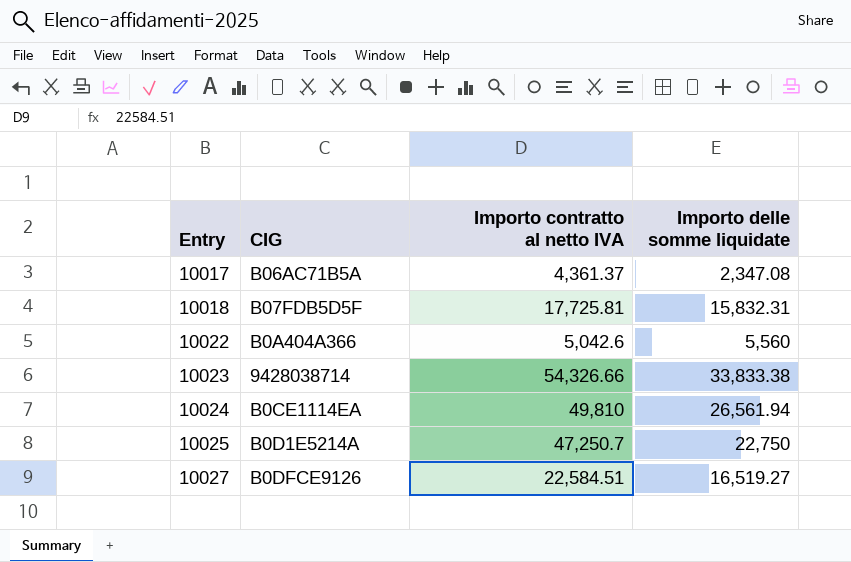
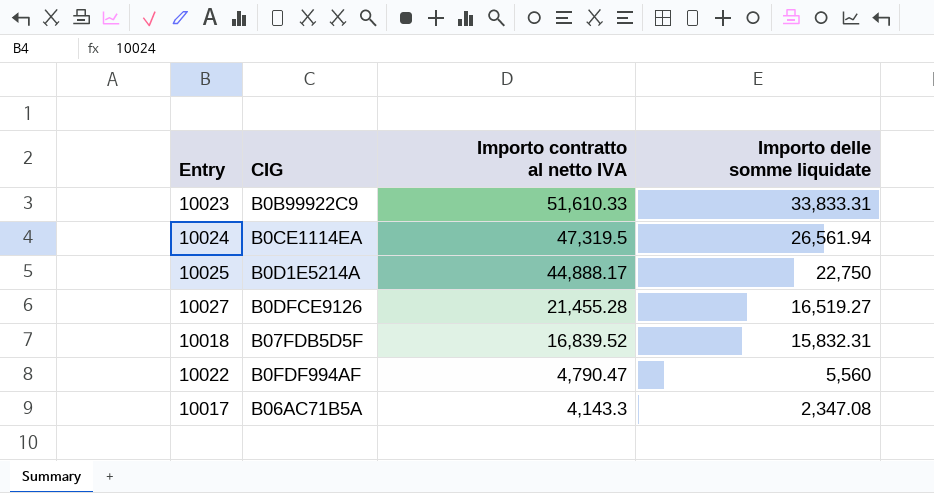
row order: Entry ascending -> Importo contratto al netto IVA descending
10023 | CIG: 9428038714 -> B0B99922C9
10023 | Importo contratto al netto IVA: 54,326.66 -> 51,610.33
10023 | Importo delle somme liquidate: 33,833.38 -> 33,833.31
10024 | Importo contratto al netto IVA: 49,810 -> 47,319.5
10025 | Importo contratto al netto IVA: 47,250.7 -> 44,888.17
10027 | Importo contratto al netto IVA: 22,584.51 -> 21,455.28
10018 | Importo contratto al netto IVA: 17,725.81 -> 16,839.52
10022 | CIG: B0A404A366 -> B0FDF994AF
10022 | Importo contratto al netto IVA: 5,042.6 -> 4,790.47
10017 | Importo contratto al netto IVA: 4,361.37 -> 4,143.3

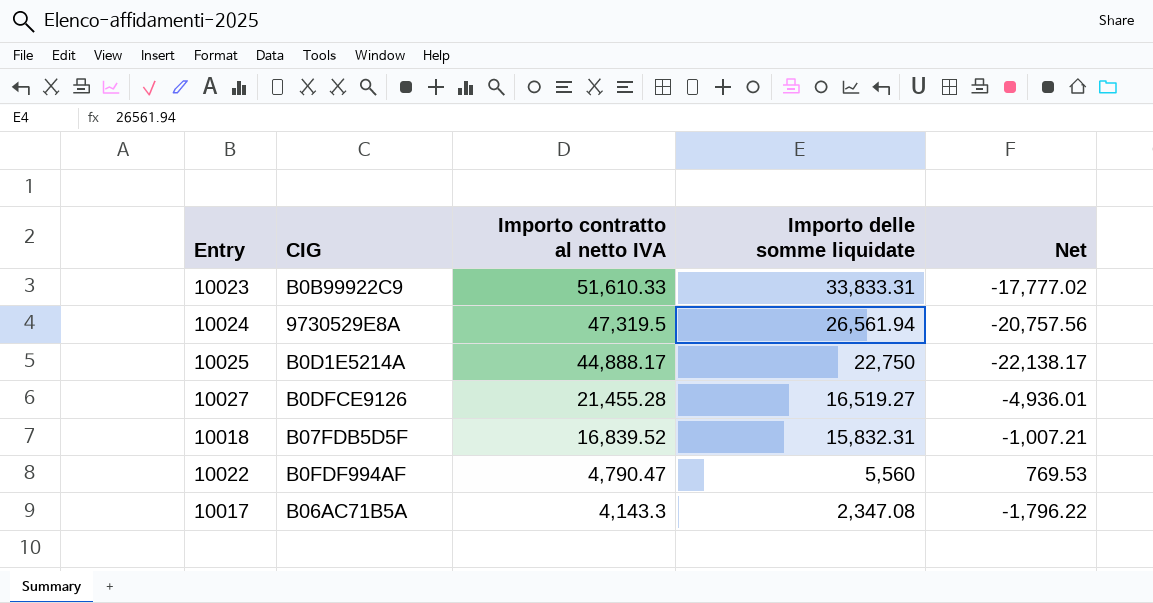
column Net | formula: none -> [Importo delle somme liquidate] - [Importo contratto al netto IVA]
10024 | CIG: B0CE1114EA -> 9730529E8A

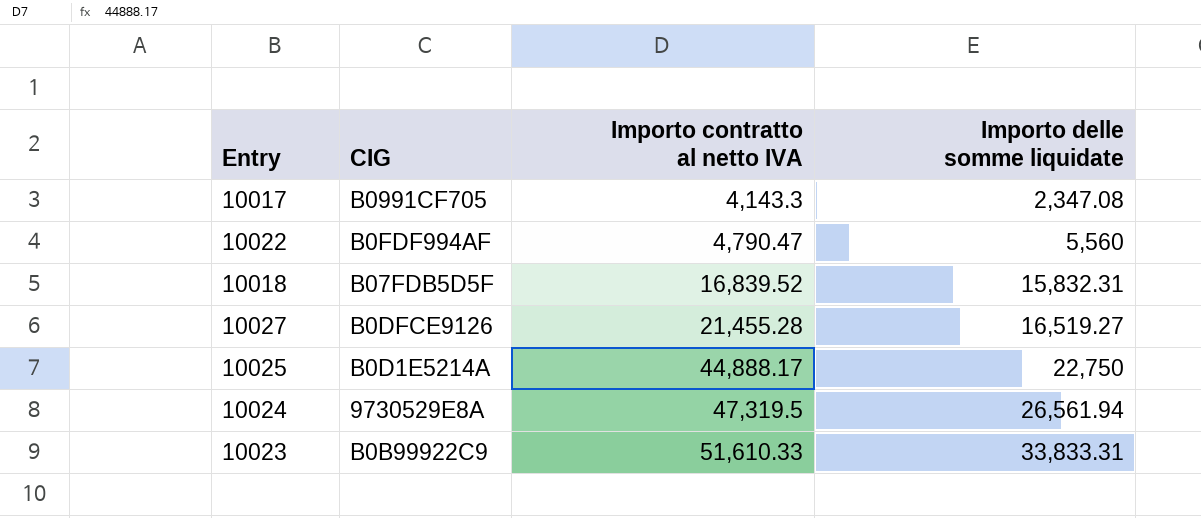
row order: Importo contratto al netto IVA descending -> Importo contratto al netto IVA ascending
column Net | formula: [Importo delle somme liquidate] - [Importo contratto al netto IVA] -> none
10017 | CIG: B06AC71B5A -> B0991CF705

